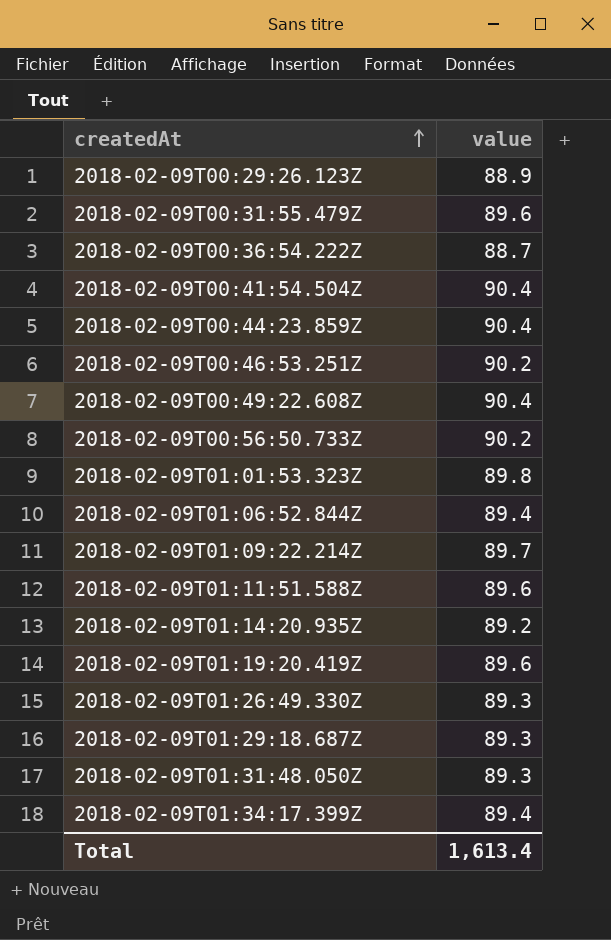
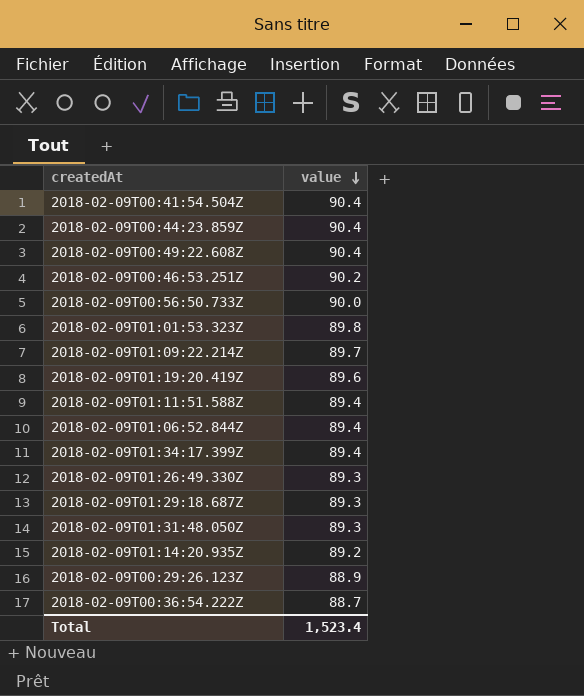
row order: createdAt ascending -> value descending
row 2018-02-09T00:31:55.479Z: 89.6 -> none
2018-02-09T00:56:50.733Z | value: 90.2 -> 90.0
2018-02-09T01:11:51.588Z | value: 89.6 -> 89.4
Total | value: 1,613.4 -> 1,523.4

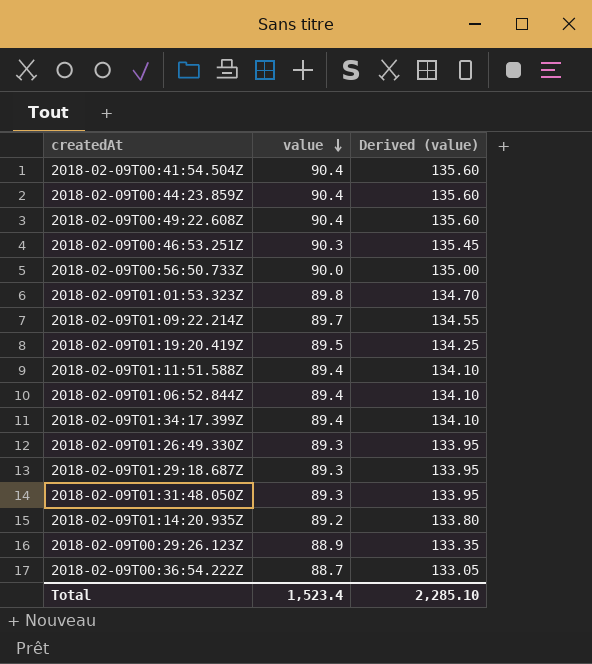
column Derived (value) | formula: none -> [value] * 1.5
2018-02-09T00:46:53.251Z | value: 90.2 -> 90.3
2018-02-09T01:19:20.419Z | value: 89.6 -> 89.5

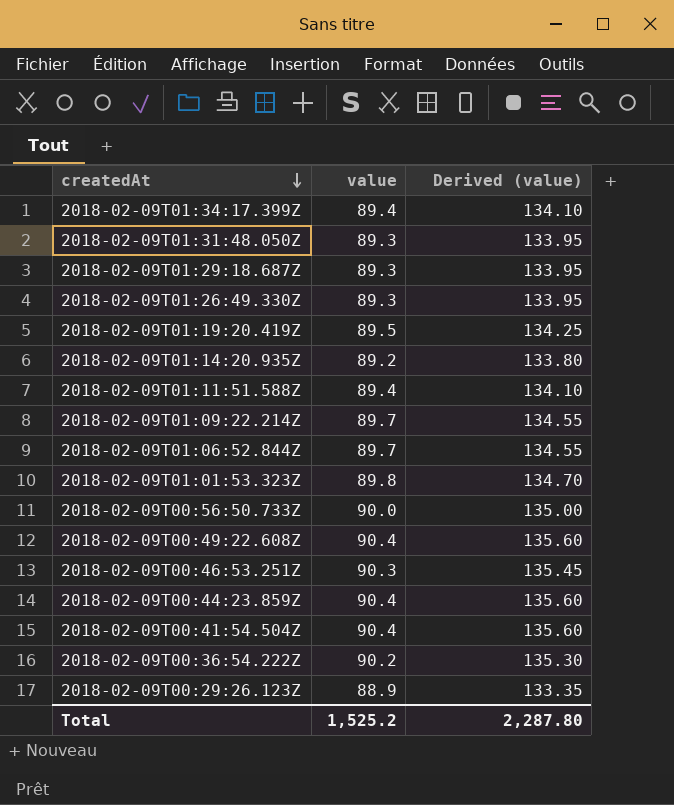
row order: value descending -> createdAt descending
2018-02-09T01:06:52.844Z | value: 89.4 -> 89.7
2018-02-09T01:06:52.844Z | Derived (value): 134.10 -> 134.55
2018-02-09T00:36:54.222Z | value: 88.7 -> 90.2
2018-02-09T00:36:54.222Z | Derived (value): 133.05 -> 135.30
Total | value: 1,523.4 -> 1,525.2
Total | Derived (value): 2,285.10 -> 2,287.80

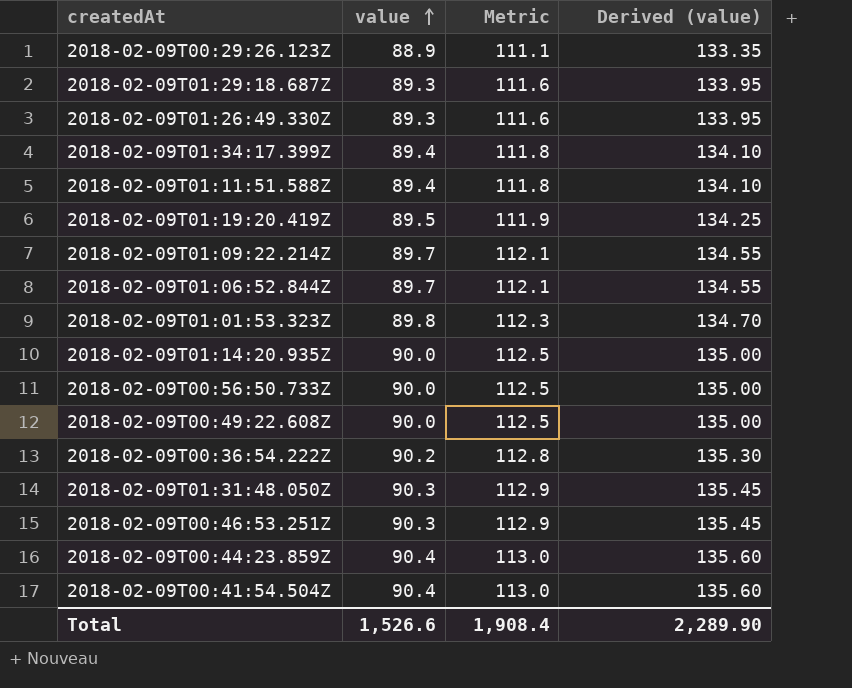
row order: createdAt descending -> value ascending
column Metric | formula: none -> [value] * 1.25
2018-02-09T01:14:20.935Z | value: 89.2 -> 90.0
2018-02-09T01:14:20.935Z | Derived (value): 133.80 -> 135.00
2018-02-09T00:49:22.608Z | value: 90.4 -> 90.0
2018-02-09T00:49:22.608Z | Derived (value): 135.60 -> 135.00
2018-02-09T01:31:48.050Z | value: 89.3 -> 90.3
2018-02-09T01:31:48.050Z | Derived (value): 133.95 -> 135.45
Total | value: 1,525.2 -> 1,526.6
Total | Derived (value): 2,287.80 -> 2,289.90

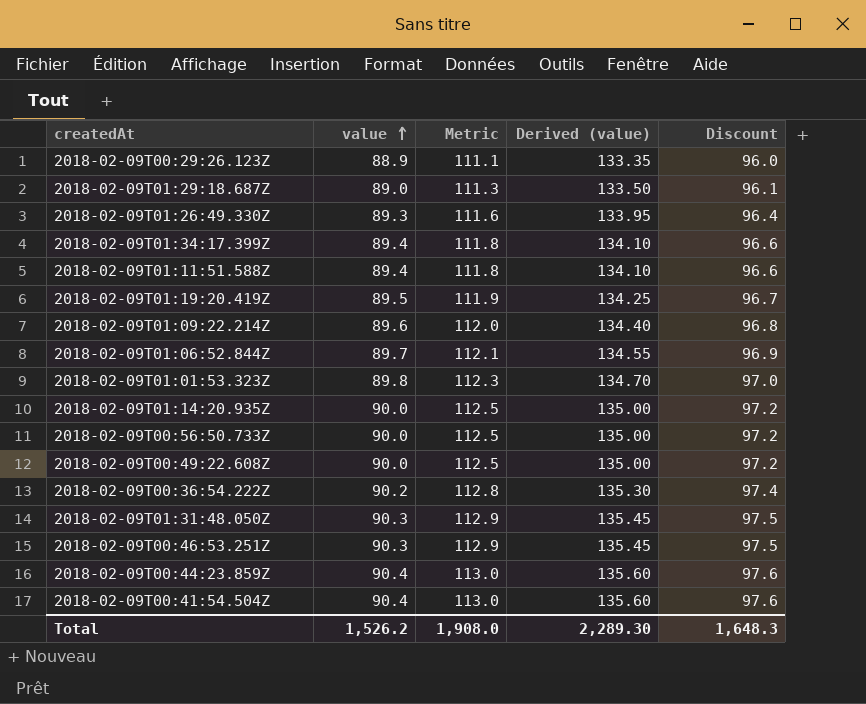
column Discount | formula: none -> [value] * 1.08
2018-02-09T01:29:18.687Z | value: 89.3 -> 89.0
2018-02-09T01:29:18.687Z | Metric: 111.6 -> 111.3
2018-02-09T01:29:18.687Z | Derived (value): 133.95 -> 133.50
2018-02-09T01:09:22.214Z | value: 89.7 -> 89.6
2018-02-09T01:09:22.214Z | Metric: 112.1 -> 112.0
2018-02-09T01:09:22.214Z | Derived (value): 134.55 -> 134.40
Total | value: 1,526.6 -> 1,526.2
Total | Metric: 1,908.4 -> 1,908.0
Total | Derived (value): 2,289.90 -> 2,289.30

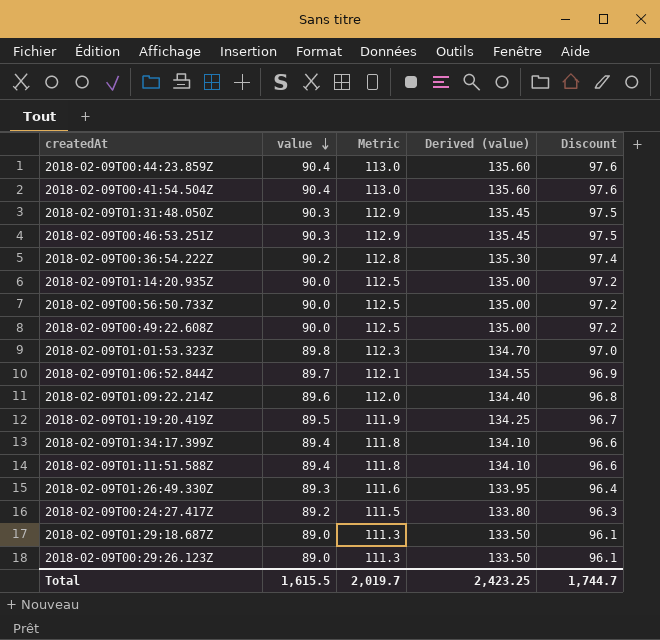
row order: value ascending -> value descending
row 2018-02-09T00:24:27.417Z: none -> 89.2 | 111.5 | 133.80 | 96.3
2018-02-09T00:29:26.123Z | value: 88.9 -> 89.0
2018-02-09T00:29:26.123Z | Metric: 111.1 -> 111.3
2018-02-09T00:29:26.123Z | Derived (value): 133.35 -> 133.50
2018-02-09T00:29:26.123Z | Discount: 96.0 -> 96.1
Total | value: 1,526.2 -> 1,615.5
Total | Metric: 1,908.0 -> 2,019.7
Total | Derived (value): 2,289.30 -> 2,423.25
Total | Discount: 1,648.3 -> 1,744.7

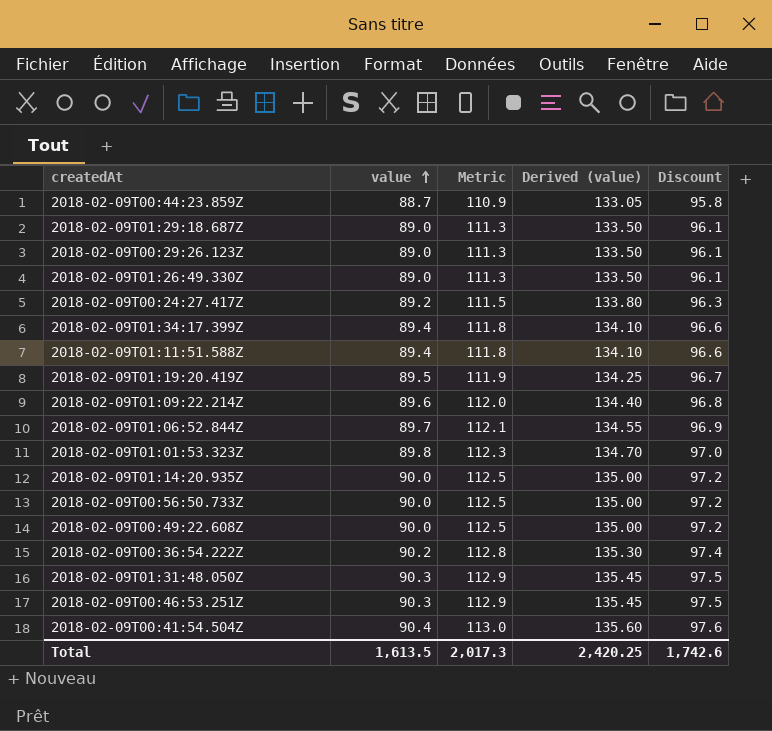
row order: value descending -> value ascending
2018-02-09T00:44:23.859Z | value: 90.4 -> 88.7
2018-02-09T00:44:23.859Z | Metric: 113.0 -> 110.9
2018-02-09T00:44:23.859Z | Derived (value): 135.60 -> 133.05
2018-02-09T00:44:23.859Z | Discount: 97.6 -> 95.8
2018-02-09T01:26:49.330Z | value: 89.3 -> 89.0
2018-02-09T01:26:49.330Z | Metric: 111.6 -> 111.3
2018-02-09T01:26:49.330Z | Derived (value): 133.95 -> 133.50
2018-02-09T01:26:49.330Z | Discount: 96.4 -> 96.1
Total | value: 1,615.5 -> 1,613.5
Total | Metric: 2,019.7 -> 2,017.3
Total | Derived (value): 2,423.25 -> 2,420.25
Total | Discount: 1,744.7 -> 1,742.6

